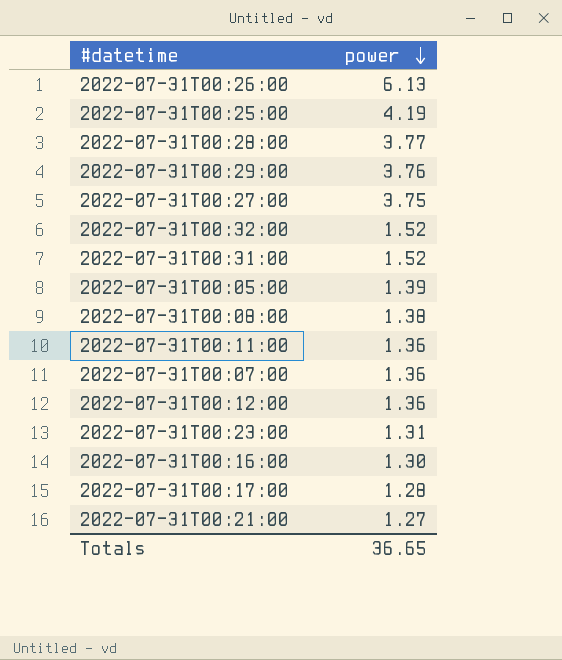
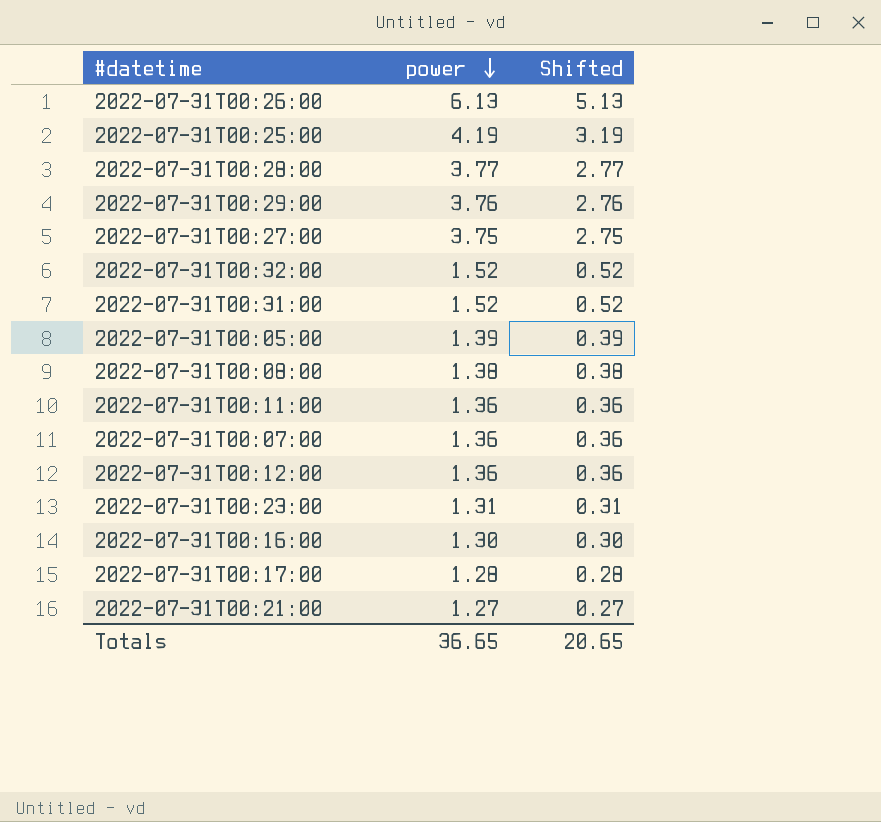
column Shifted | formula: none -> [power] - 1

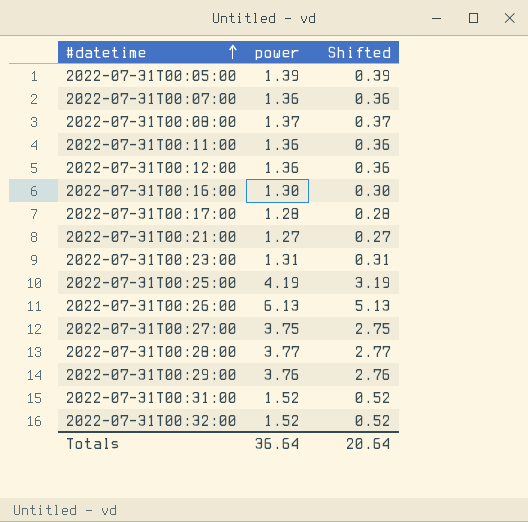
row order: power descending -> #datetime ascending
2022-07-31T00:08:00 | power: 1.38 -> 1.37
2022-07-31T00:08:00 | Shifted: 0.38 -> 0.37
Totals | power: 36.65 -> 36.64
Totals | Shifted: 20.65 -> 20.64

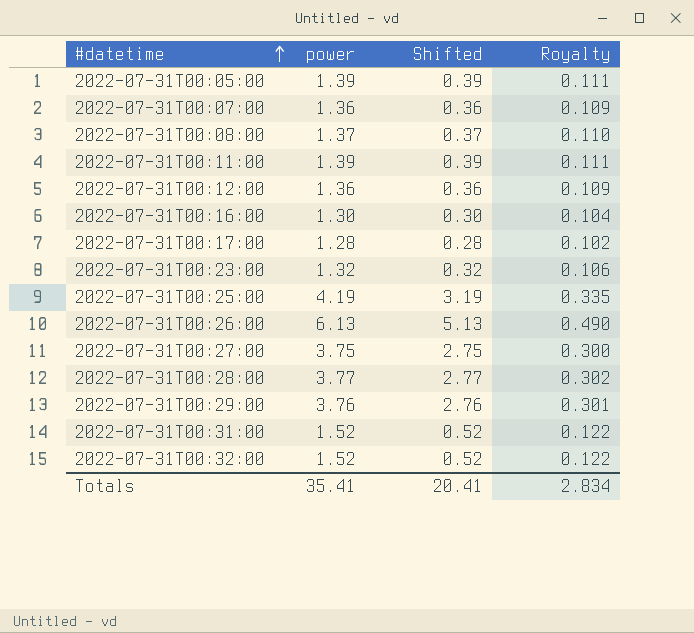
column Royalty | formula: none -> [power] * 0.08
row 2022-07-31T00:21:00: 1.27 | 0.27 -> none
2022-07-31T00:11:00 | power: 1.36 -> 1.39
2022-07-31T00:11:00 | Shifted: 0.36 -> 0.39
2022-07-31T00:23:00 | power: 1.31 -> 1.32
2022-07-31T00:23:00 | Shifted: 0.31 -> 0.32
Totals | power: 36.64 -> 35.41
Totals | Shifted: 20.64 -> 20.41

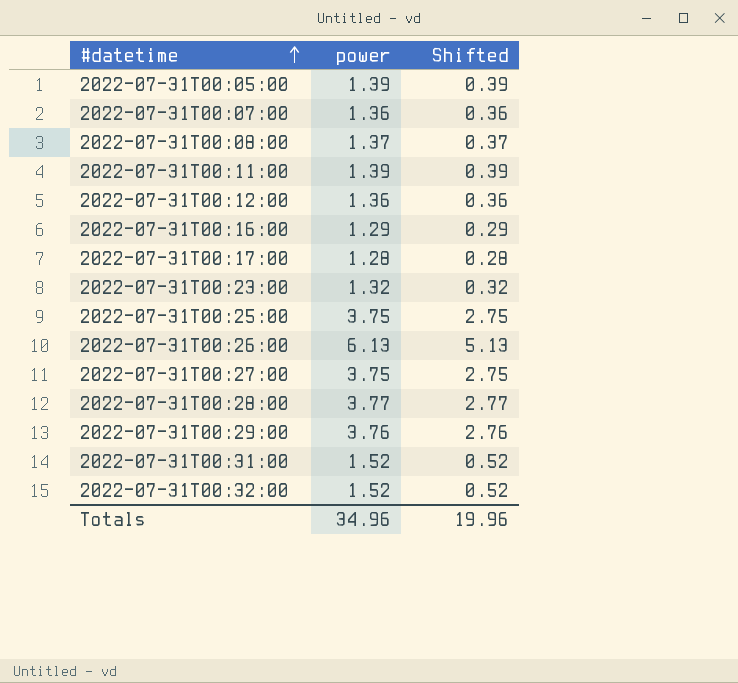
column Royalty | formula: [power] * 0.08 -> none
2022-07-31T00:16:00 | power: 1.30 -> 1.29
2022-07-31T00:16:00 | Shifted: 0.30 -> 0.29
2022-07-31T00:25:00 | power: 4.19 -> 3.75
2022-07-31T00:25:00 | Shifted: 3.19 -> 2.75
Totals | power: 35.41 -> 34.96
Totals | Shifted: 20.41 -> 19.96

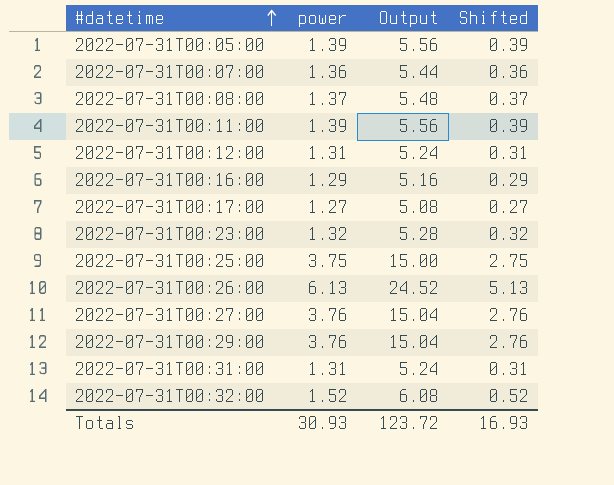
column Output | formula: none -> [power] * 4
row 2022-07-31T00:28:00: 3.77 | 2.77 -> none
2022-07-31T00:12:00 | power: 1.36 -> 1.31
2022-07-31T00:12:00 | Shifted: 0.36 -> 0.31
2022-07-31T00:17:00 | power: 1.28 -> 1.27
2022-07-31T00:17:00 | Shifted: 0.28 -> 0.27
2022-07-31T00:27:00 | power: 3.75 -> 3.76
2022-07-31T00:27:00 | Shifted: 2.75 -> 2.76
2022-07-31T00:31:00 | power: 1.52 -> 1.31
2022-07-31T00:31:00 | Shifted: 0.52 -> 0.31
Totals | power: 34.96 -> 30.93
Totals | Shifted: 19.96 -> 16.93

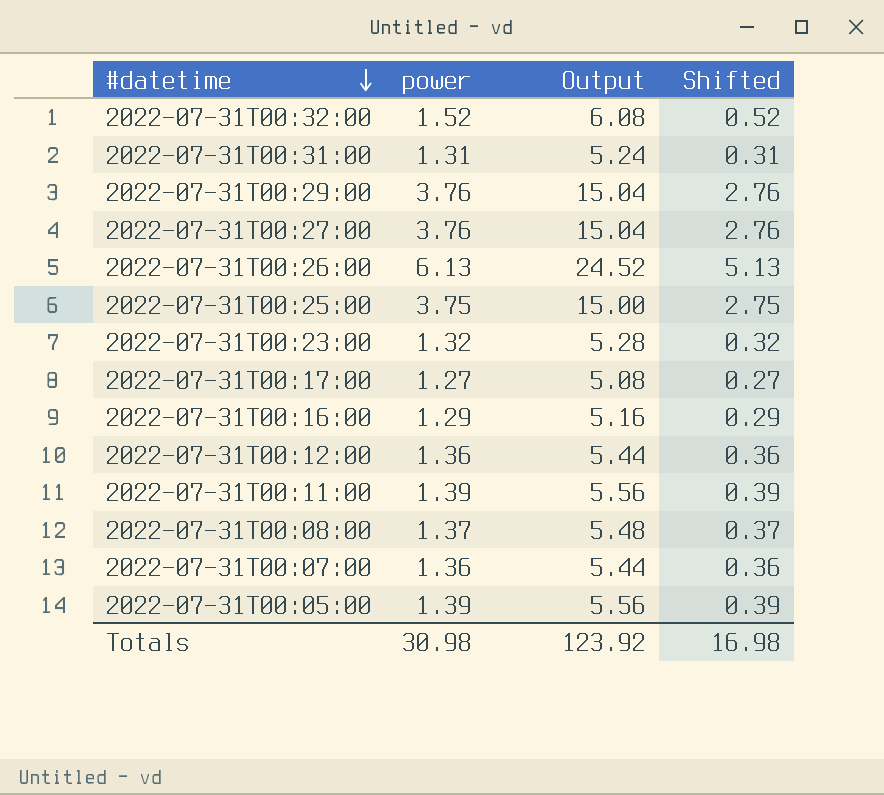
row order: #datetime ascending -> #datetime descending
2022-07-31T00:12:00 | power: 1.31 -> 1.36
2022-07-31T00:12:00 | Output: 5.24 -> 5.44
2022-07-31T00:12:00 | Shifted: 0.31 -> 0.36
Totals | power: 30.93 -> 30.98
Totals | Output: 123.72 -> 123.92
Totals | Shifted: 16.93 -> 16.98

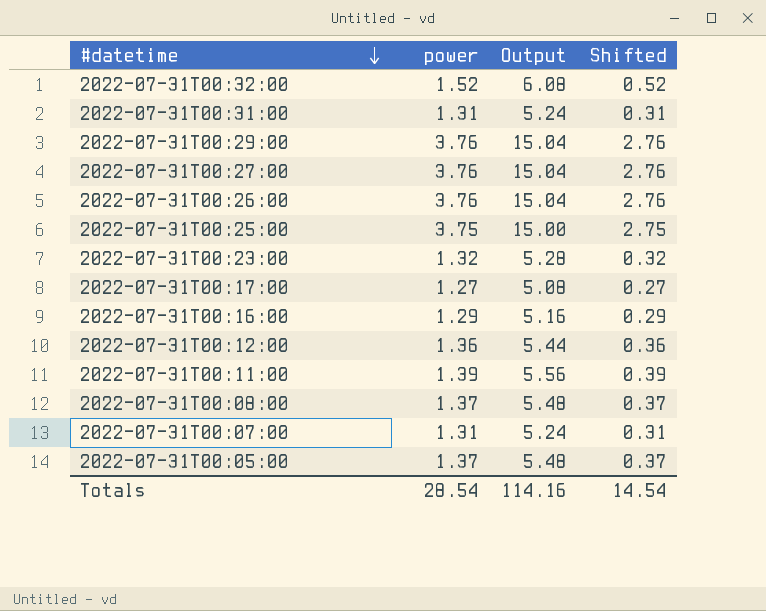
2022-07-31T00:26:00 | power: 6.13 -> 3.76
2022-07-31T00:26:00 | Output: 24.52 -> 15.04
2022-07-31T00:26:00 | Shifted: 5.13 -> 2.76
2022-07-31T00:07:00 | power: 1.36 -> 1.31
2022-07-31T00:07:00 | Output: 5.44 -> 5.24
2022-07-31T00:07:00 | Shifted: 0.36 -> 0.31
2022-07-31T00:05:00 | power: 1.39 -> 1.37
2022-07-31T00:05:00 | Output: 5.56 -> 5.48
2022-07-31T00:05:00 | Shifted: 0.39 -> 0.37
Totals | power: 30.98 -> 28.54
Totals | Output: 123.92 -> 114.16
Totals | Shifted: 16.98 -> 14.54

